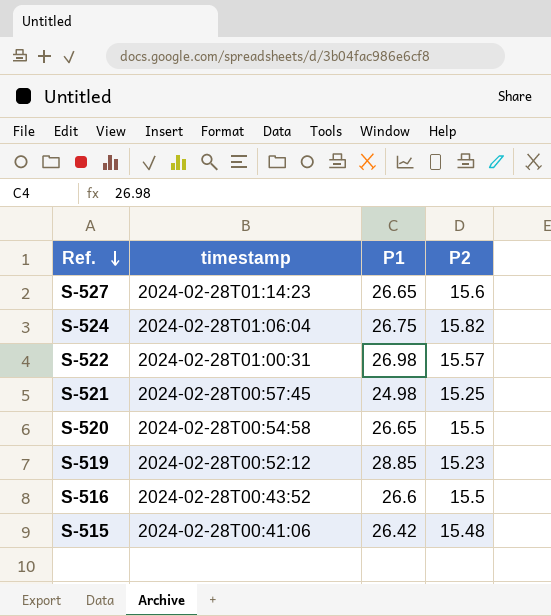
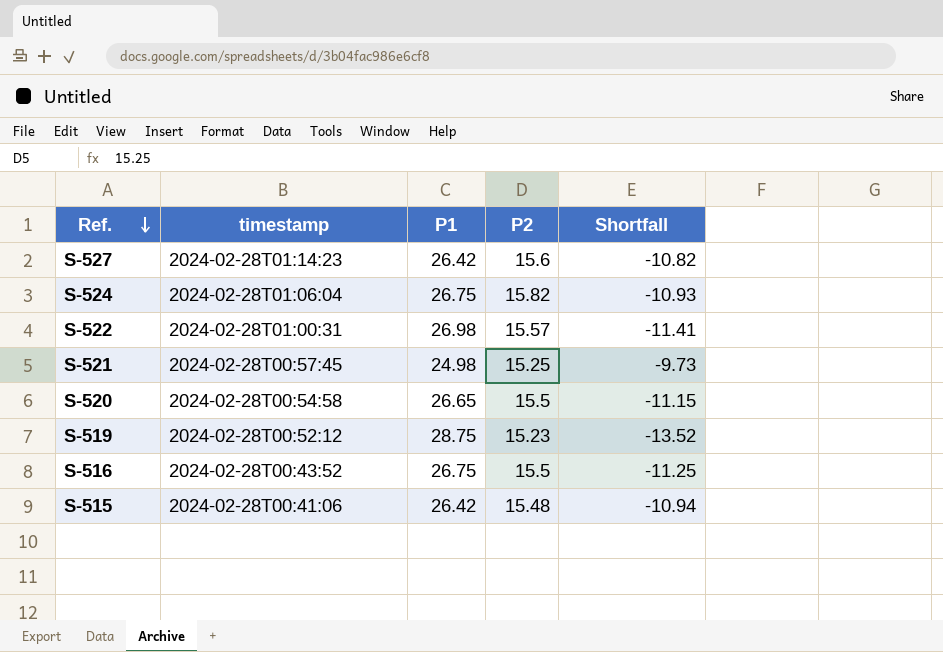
column Shortfall | formula: none -> [P2] - [P1]
S-527 | P1: 26.65 -> 26.42
S-519 | P1: 28.85 -> 28.75
S-516 | P1: 26.6 -> 26.75

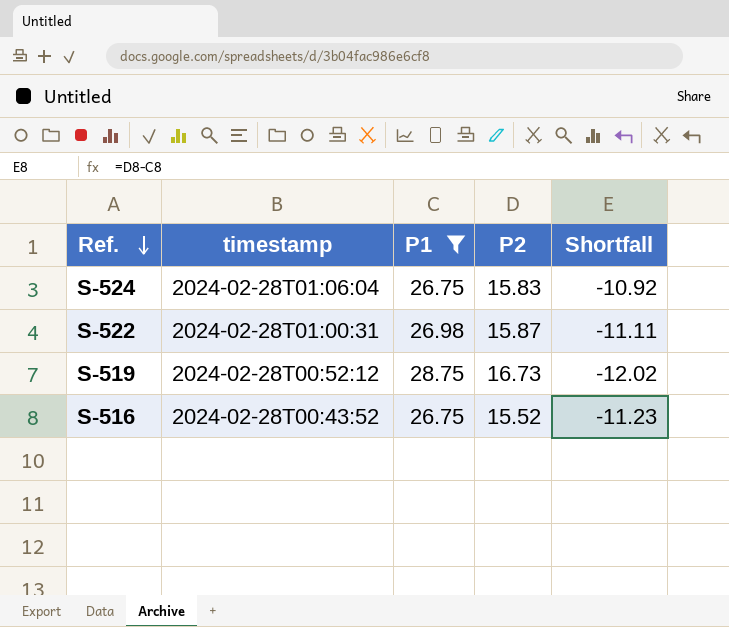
filter: none -> P1 >= 26.75
S-524 | P2: 15.82 -> 15.83
S-524 | Shortfall: -10.93 -> -10.92
S-522 | P2: 15.57 -> 15.87
S-522 | Shortfall: -11.41 -> -11.11
S-519 | P2: 15.23 -> 16.73
S-519 | Shortfall: -13.52 -> -12.02
S-516 | P2: 15.5 -> 15.52
S-516 | Shortfall: -11.25 -> -11.23

